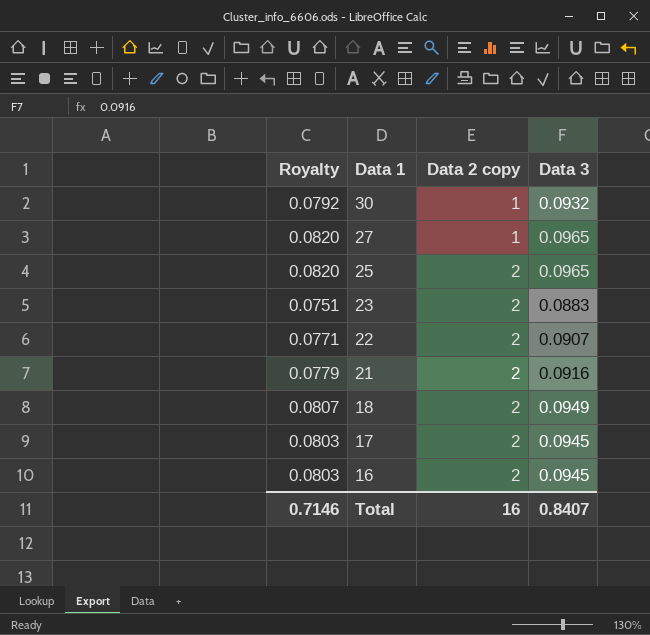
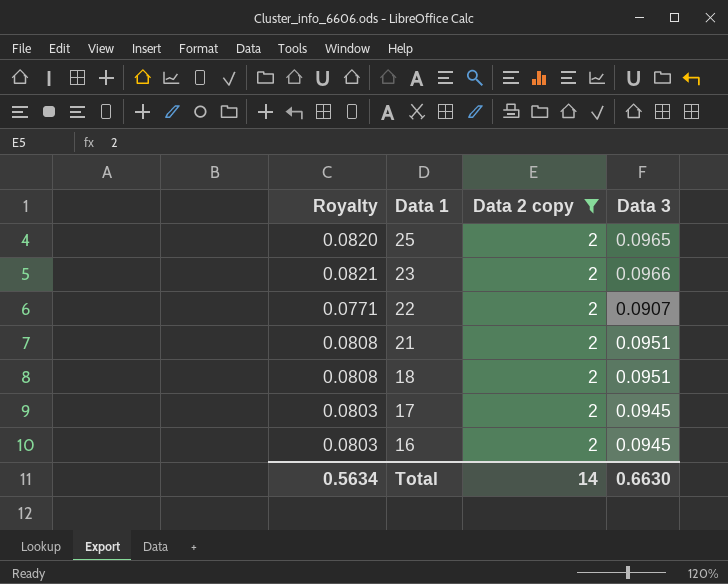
filter: none -> Data 2 copy = 2
23 | Royalty: 0.0751 -> 0.0821
23 | Data 3: 0.0883 -> 0.0966
21 | Royalty: 0.0779 -> 0.0808
21 | Data 3: 0.0916 -> 0.0951
18 | Royalty: 0.0807 -> 0.0808
18 | Data 3: 0.0949 -> 0.0951
Total | Royalty: 0.7146 -> 0.5634
Total | Data 2 copy: 16 -> 14
Total | Data 3: 0.8407 -> 0.6630

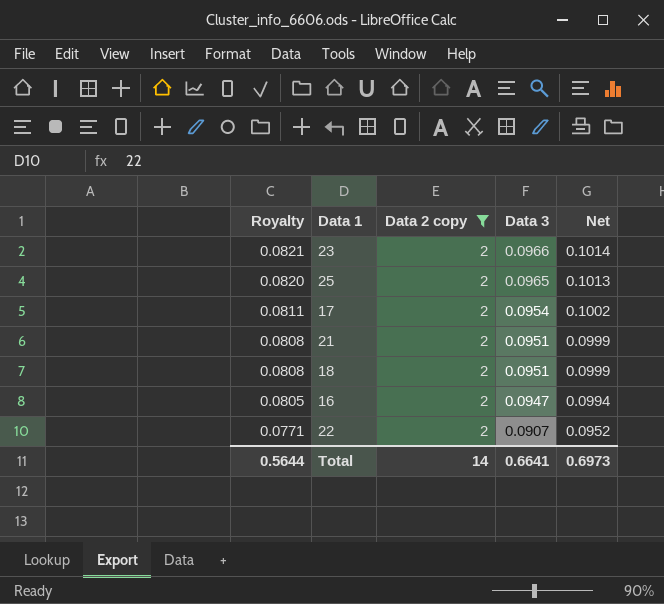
row order: Data 1 descending -> Royalty descending
column Net | formula: none -> [Data 3] * 1.05
17 | Royalty: 0.0803 -> 0.0811
17 | Data 3: 0.0945 -> 0.0954
16 | Royalty: 0.0803 -> 0.0805
16 | Data 3: 0.0945 -> 0.0947
Total | Royalty: 0.5634 -> 0.5644
Total | Data 3: 0.6630 -> 0.6641

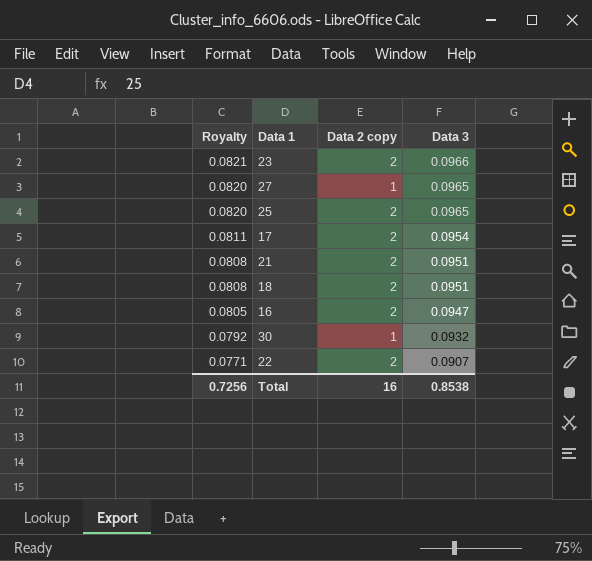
filter: Data 2 copy = 2 -> none
column Net | formula: [Data 3] * 1.05 -> none
Total | Royalty: 0.5644 -> 0.7256
Total | Data 2 copy: 14 -> 16
Total | Data 3: 0.6641 -> 0.8538

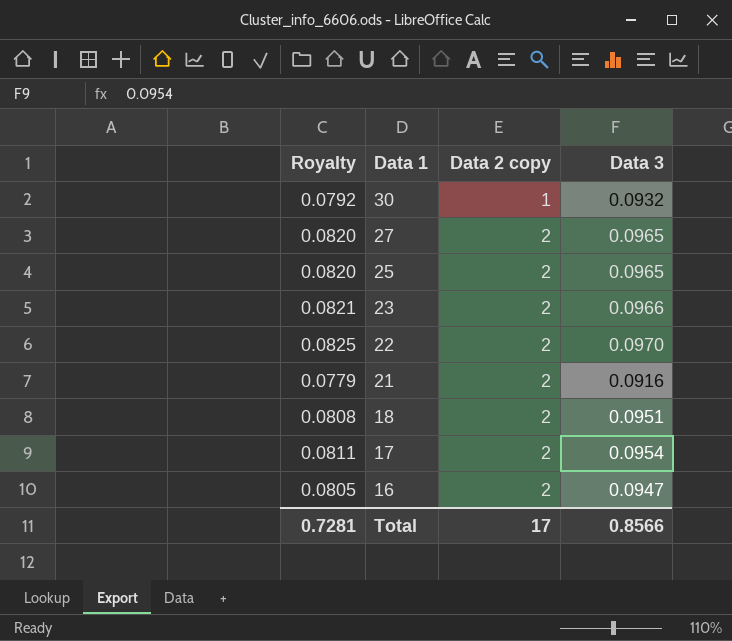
row order: Royalty descending -> Data 1 descending
27 | Data 2 copy: 1 -> 2
22 | Royalty: 0.0771 -> 0.0825
22 | Data 3: 0.0907 -> 0.0970
21 | Royalty: 0.0808 -> 0.0779
21 | Data 3: 0.0951 -> 0.0916
Total | Royalty: 0.7256 -> 0.7281
Total | Data 2 copy: 16 -> 17
Total | Data 3: 0.8538 -> 0.8566

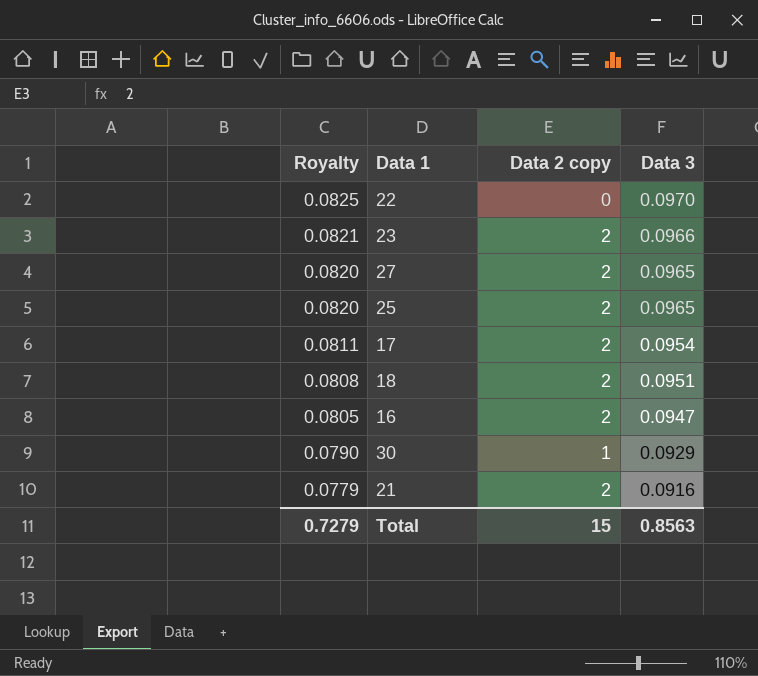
row order: Data 1 descending -> Royalty descending
22 | Data 2 copy: 2 -> 0
30 | Royalty: 0.0792 -> 0.0790
30 | Data 3: 0.0932 -> 0.0929
Total | Royalty: 0.7281 -> 0.7279
Total | Data 2 copy: 17 -> 15
Total | Data 3: 0.8566 -> 0.8563

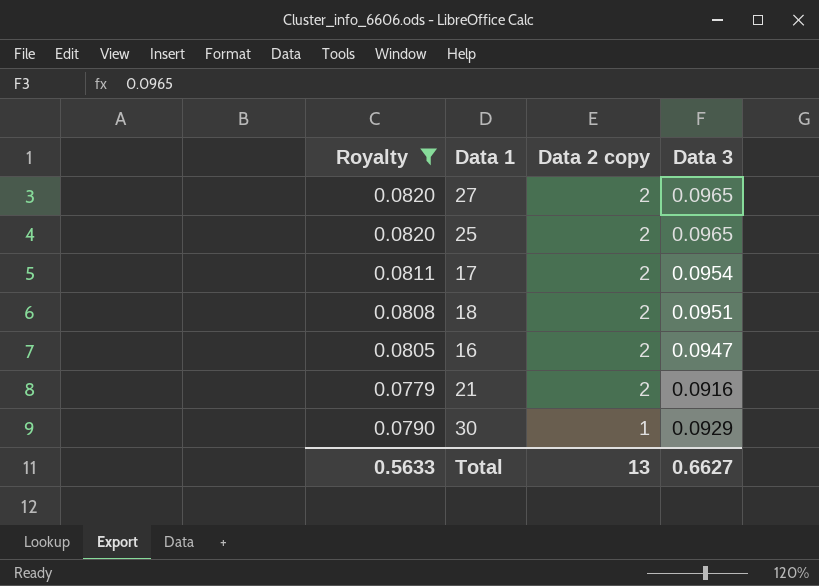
filter: none -> Royalty <= 0.0820
row order: Royalty descending -> Data 2 copy descending
Total | Royalty: 0.7279 -> 0.5633
Total | Data 2 copy: 15 -> 13
Total | Data 3: 0.8563 -> 0.6627

